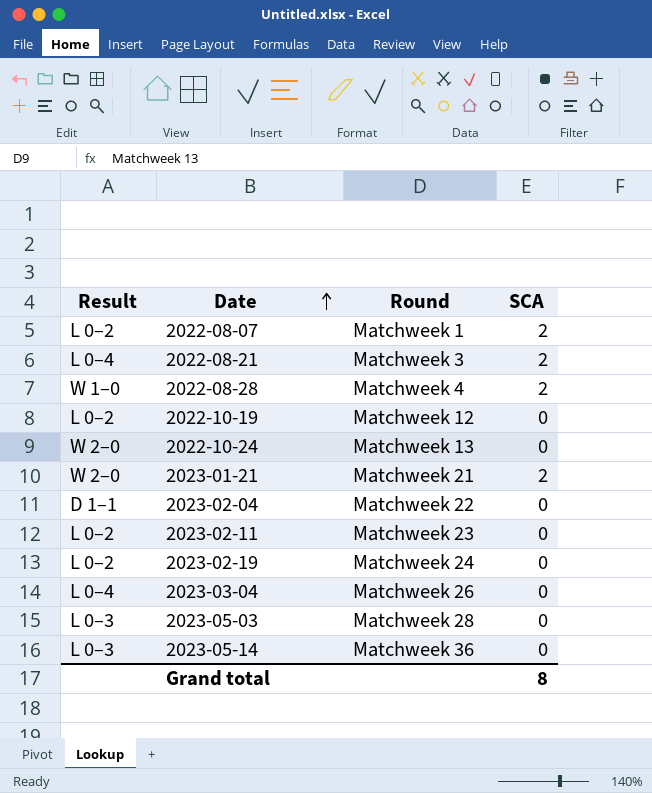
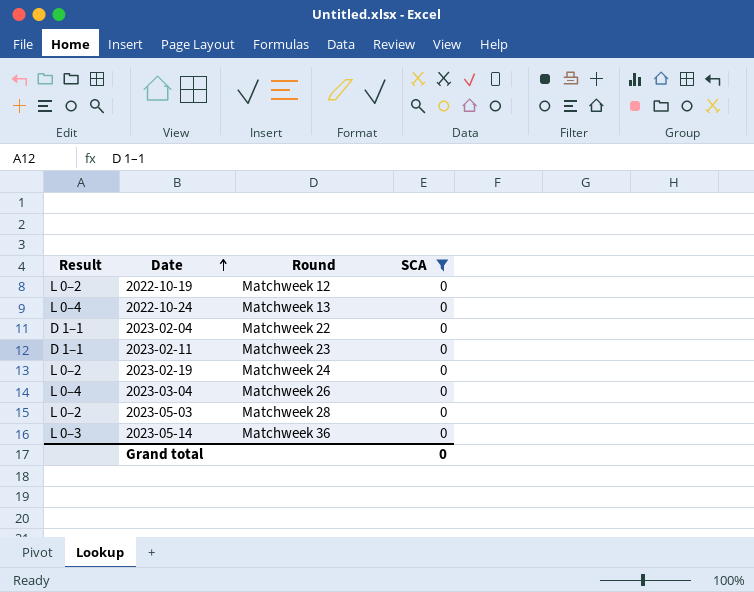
filter: none -> SCA = 0
2022-10-24 | Result: W 2–0 -> L 0–4
2023-02-11 | Result: L 0–2 -> D 1–1
2023-05-03 | Result: L 0–3 -> L 0–2
Grand total | SCA: 8 -> 0

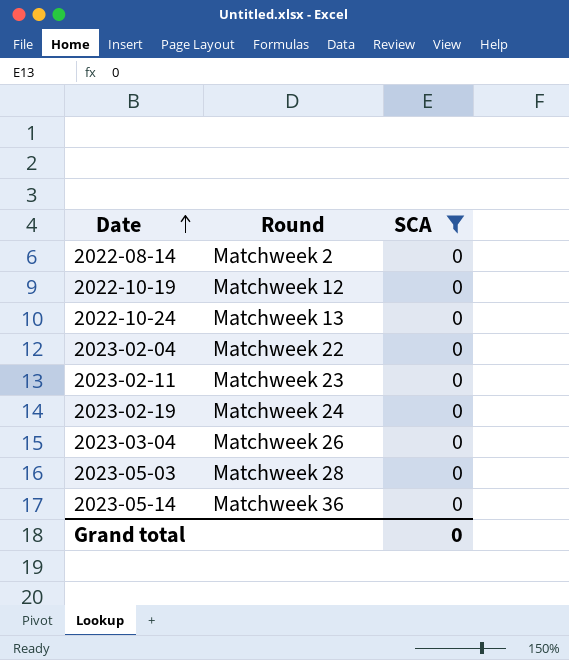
column Result | position: 1 -> none
row 2022-08-14: none -> Matchweek 2 | 0

